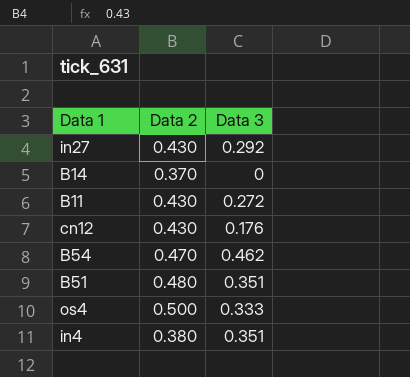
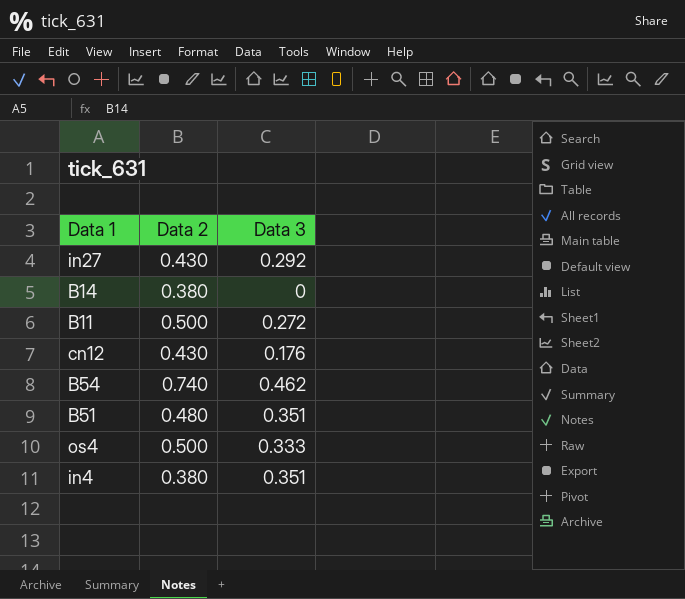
B14 | Data 2: 0.370 -> 0.380
B11 | Data 2: 0.430 -> 0.500
B54 | Data 2: 0.470 -> 0.740

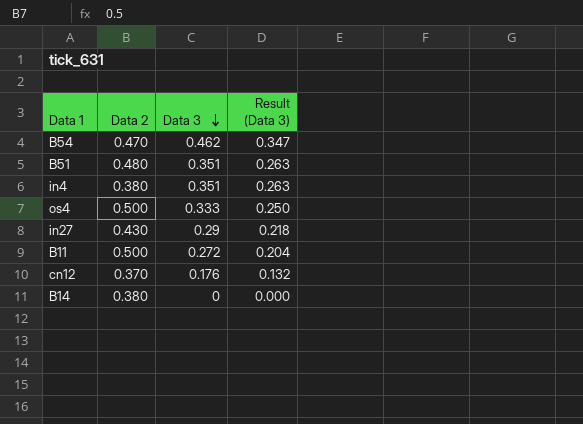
row order: none -> Data 3 descending
column Result (Data 3) | formula: none -> [Data 3] * 0.75
B54 | Data 2: 0.740 -> 0.470
in27 | Data 3: 0.292 -> 0.29
cn12 | Data 2: 0.430 -> 0.370

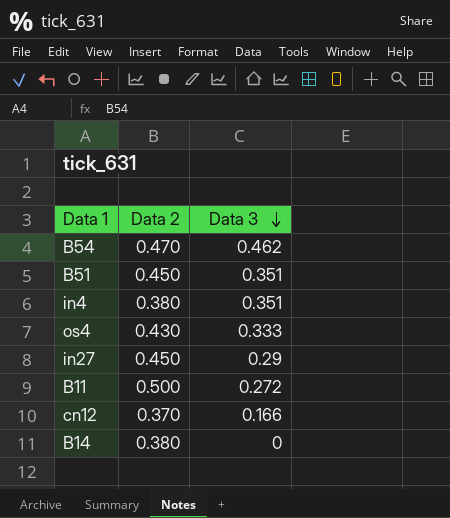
column Result (Data 3) | formula: [Data 3] * 0.75 -> none
B51 | Data 2: 0.480 -> 0.450
os4 | Data 2: 0.500 -> 0.430
in27 | Data 2: 0.430 -> 0.450
cn12 | Data 3: 0.176 -> 0.166

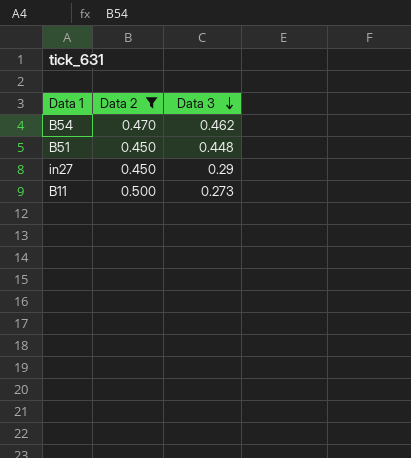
filter: none -> Data 2 >= 0.450
B51 | Data 3: 0.351 -> 0.448
B11 | Data 3: 0.272 -> 0.273

